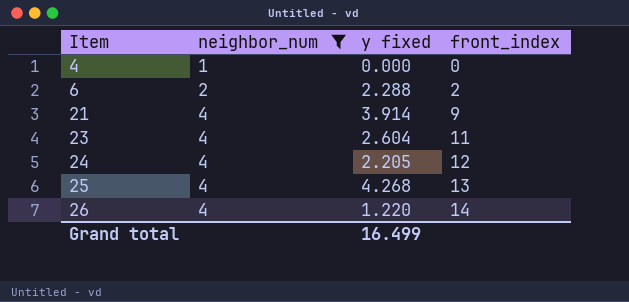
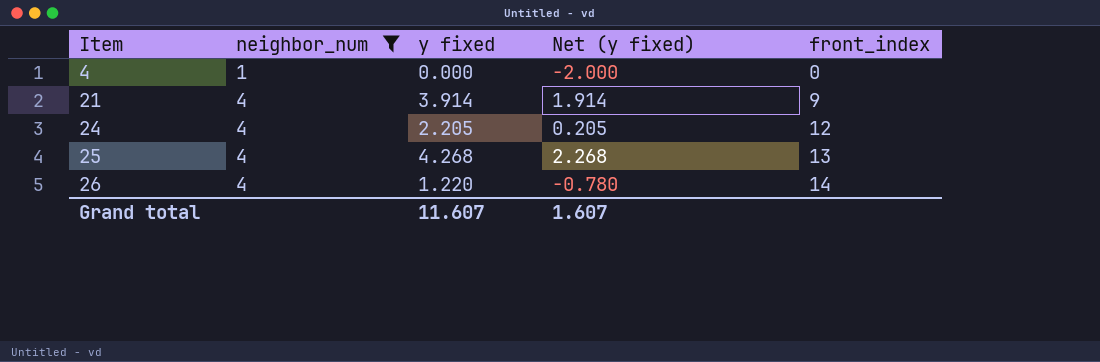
column Net (y fixed) | formula: none -> [y fixed] - 2
row 6: 2 | 2.288 | 2 -> none
row 23: 4 | 2.604 | 11 -> none
Grand total | y fixed: 16.499 -> 11.607

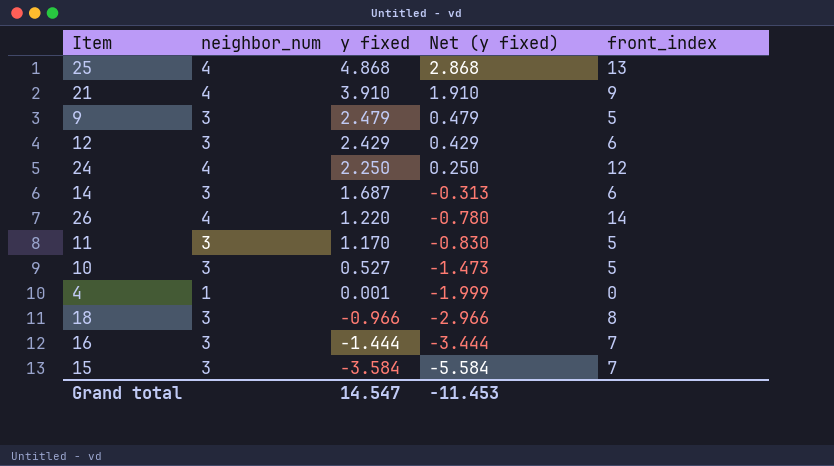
filter: neighbor_num != 3 -> none
row order: Item ascending -> y fixed descending
25 | y fixed: 4.268 -> 4.868
25 | Net (y fixed): 2.268 -> 2.868
21 | y fixed: 3.914 -> 3.910
21 | Net (y fixed): 1.914 -> 1.910
24 | y fixed: 2.205 -> 2.250
24 | Net (y fixed): 0.205 -> 0.250
4 | y fixed: 0.000 -> 0.001
4 | Net (y fixed): -2.000 -> -1.999
Grand total | y fixed: 11.607 -> 14.547
Grand total | Net (y fixed): 1.607 -> -11.453

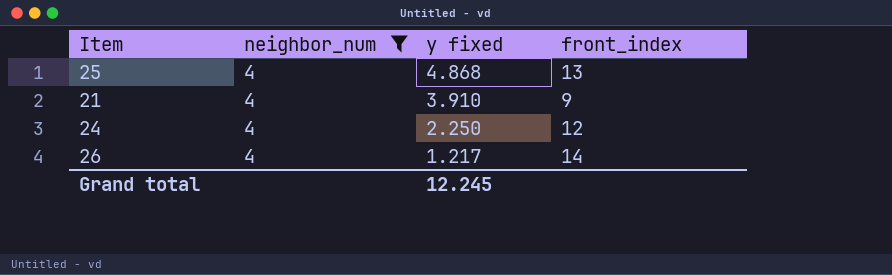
filter: none -> neighbor_num = 4
column Net (y fixed) | formula: [y fixed] - 2 -> none
26 | y fixed: 1.220 -> 1.217
Grand total | y fixed: 14.547 -> 12.245

